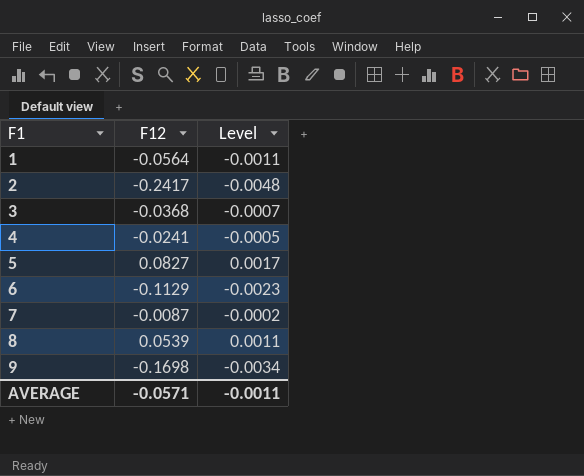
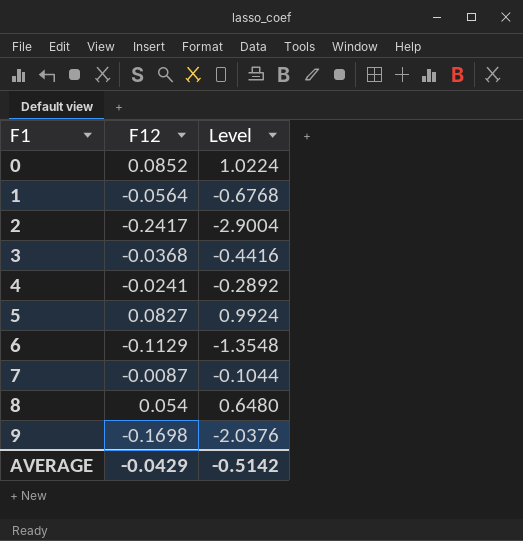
column Level | formula: [F12] * 0.02 -> [F12] * 12
row 0: none -> 0.0852 | 1.0224
8 | F12: 0.0539 -> 0.054
AVERAGE | F12: -0.0571 -> -0.0429
AVERAGE | Level: -0.0011 -> -0.5142

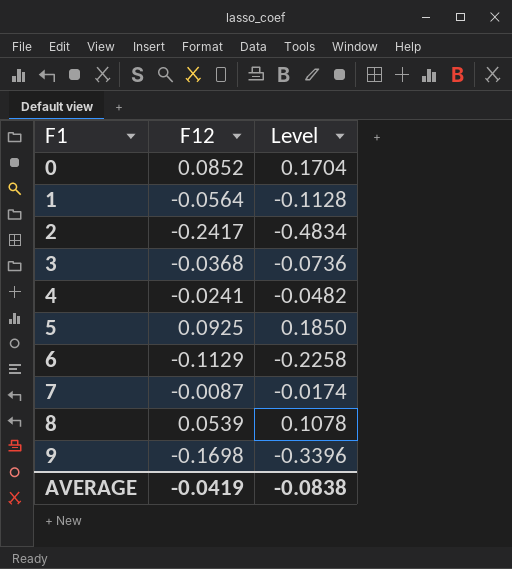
column Level | formula: [F12] * 12 -> [F12] * 2
5 | F12: 0.0827 -> 0.0925
8 | F12: 0.054 -> 0.0539
AVERAGE | F12: -0.0429 -> -0.0419
AVERAGE | Level: -0.5142 -> -0.0838

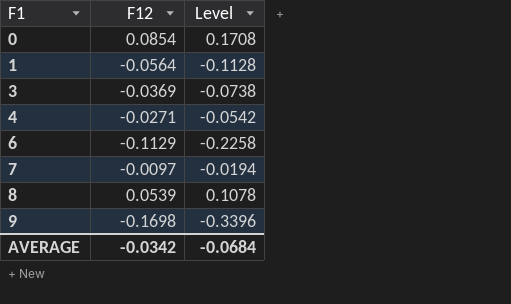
row 2: -0.2417 | -0.4834 -> none
row 5: 0.0925 | 0.1850 -> none
0 | F12: 0.0852 -> 0.0854
0 | Level: 0.1704 -> 0.1708
3 | F12: -0.0368 -> -0.0369
3 | Level: -0.0736 -> -0.0738
4 | F12: -0.0241 -> -0.0271
4 | Level: -0.0482 -> -0.0542
7 | F12: -0.0087 -> -0.0097
7 | Level: -0.0174 -> -0.0194
AVERAGE | F12: -0.0419 -> -0.0342
AVERAGE | Level: -0.0838 -> -0.0684

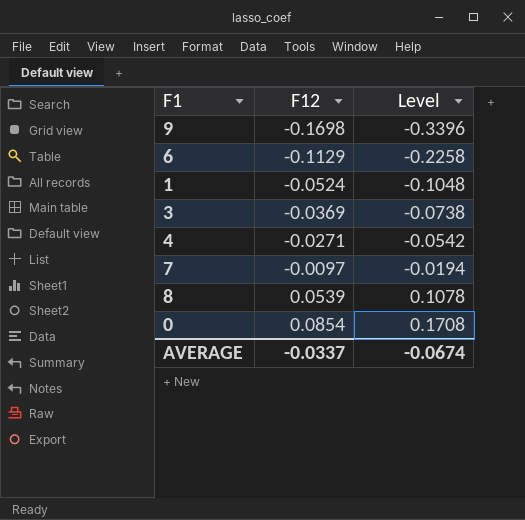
row order: F1 ascending -> F12 ascending
1 | F12: -0.0564 -> -0.0524
1 | Level: -0.1128 -> -0.1048
AVERAGE | F12: -0.0342 -> -0.0337
AVERAGE | Level: -0.0684 -> -0.0674

